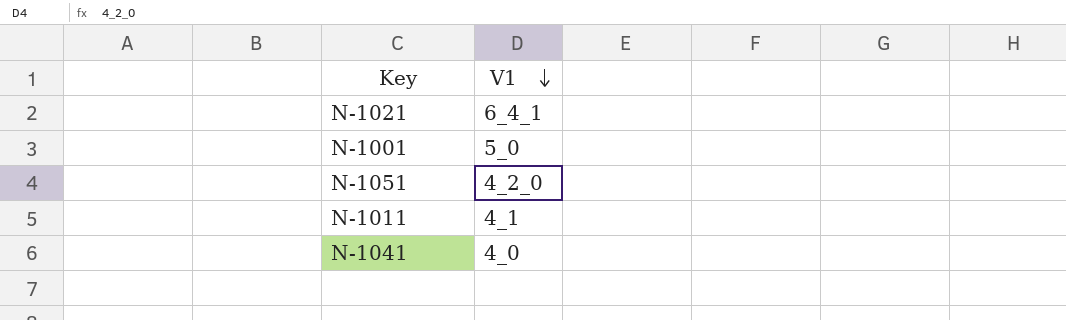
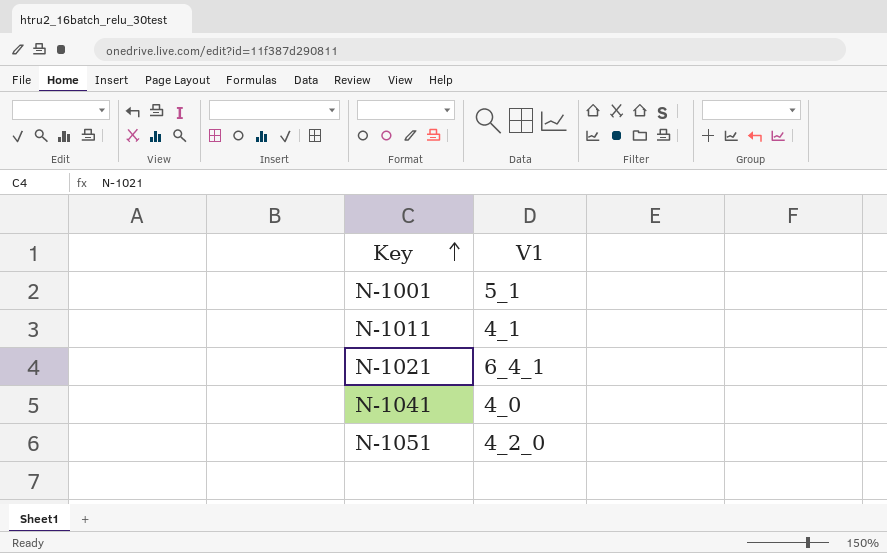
row order: V1 descending -> Key ascending
N-1001 | V1: 5_0 -> 5_1

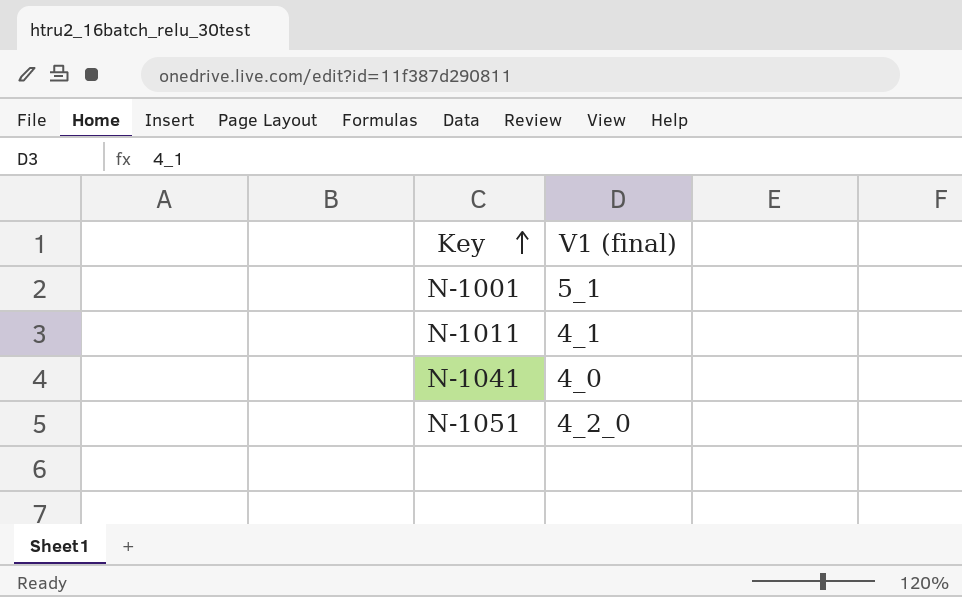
column name: V1 -> V1 (final)
row N-1021: 6_4_1 -> none

